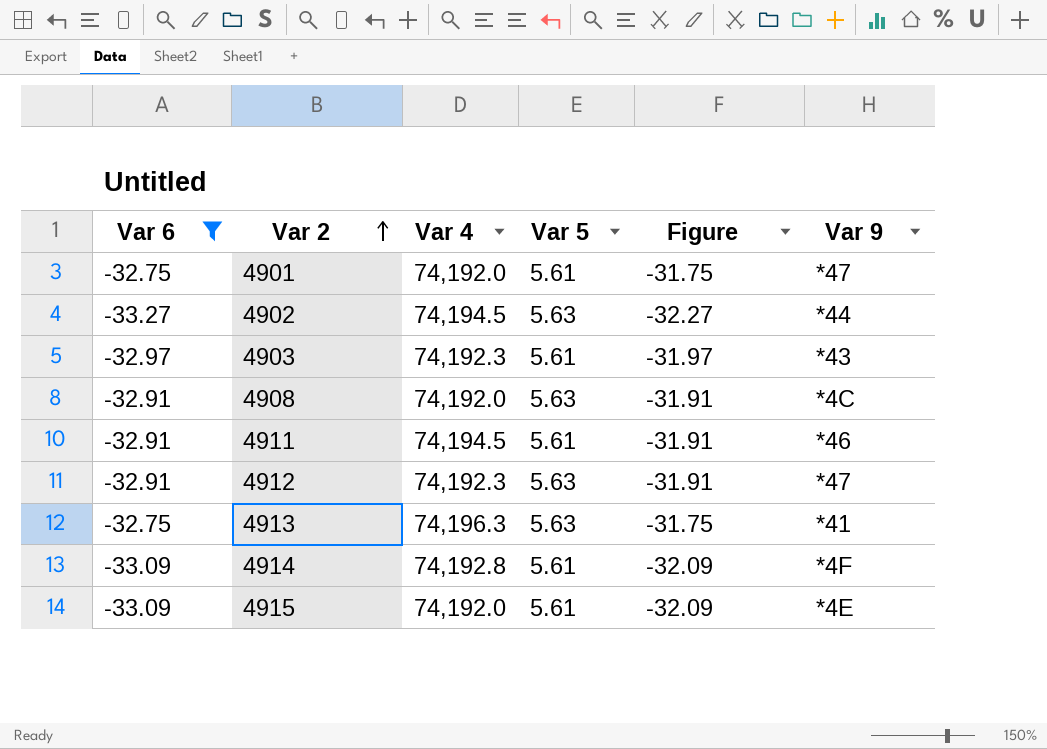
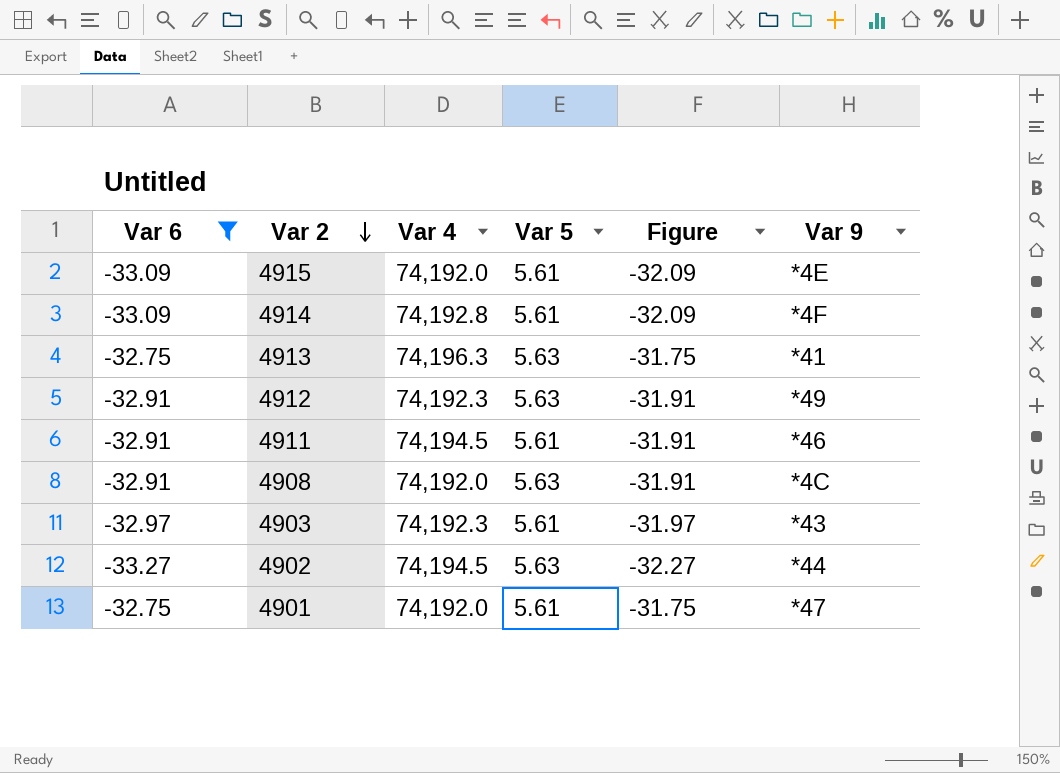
row order: Var 2 ascending -> Var 2 descending
4912 | Var 9: *47 -> *49

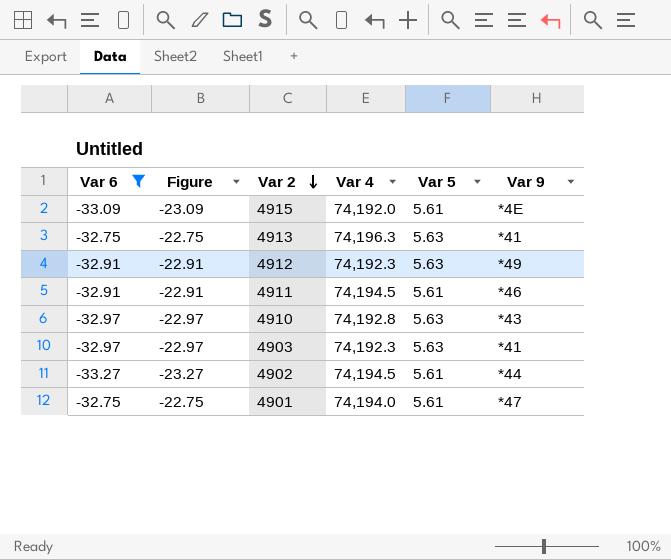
column Figure | formula: [Var 6] + 1 -> [Var 6] + 10
column Figure | position: 5 -> 2
row 4914: -33.09 | 74,192.8 | 5.61 | -32.09 | *4F -> none
row 4908: -32.91 | 74,192.0 | 5.63 | -31.91 | *4C -> none
row 4910: none -> -32.97 | -22.97 | 74,192.8 | 5.63 | *43
4903 | Var 5: 5.61 -> 5.63
4903 | Var 9: *43 -> *41
4902 | Var 5: 5.63 -> 5.61
4901 | Var 4: 74,192.0 -> 74,194.0

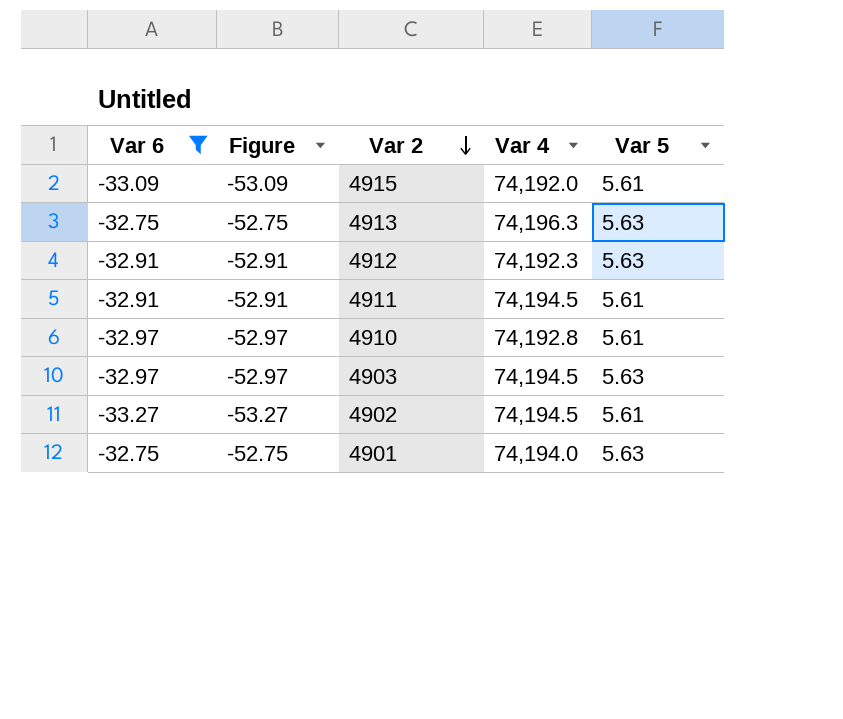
column Var 9 | position: 6 -> none
column Figure | formula: [Var 6] + 10 -> [Var 6] - 20
4910 | Var 5: 5.63 -> 5.61
4903 | Var 4: 74,192.3 -> 74,194.5
4901 | Var 5: 5.61 -> 5.63

